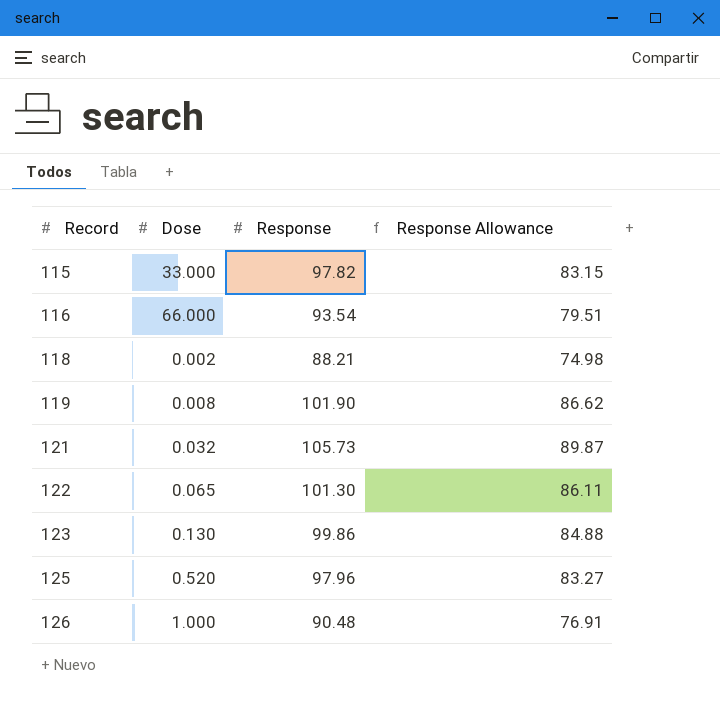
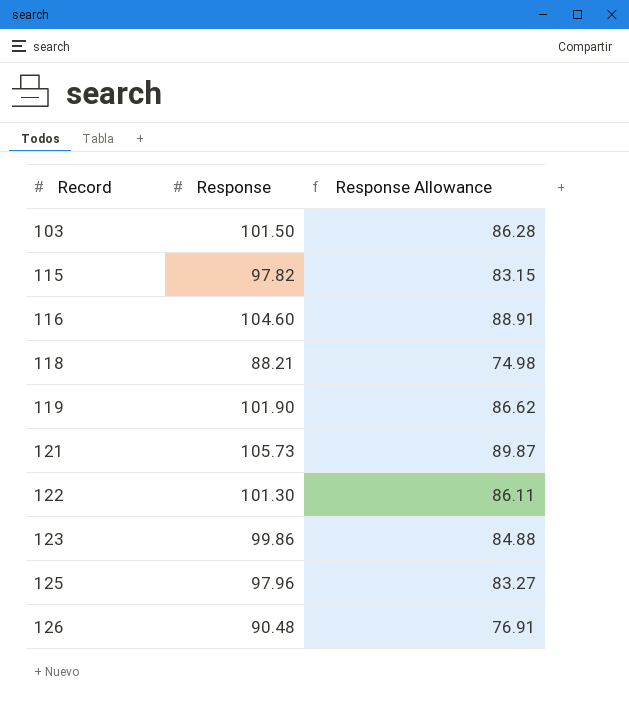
column Dose | position: 2 -> none
row 103: none -> 101.50 | 86.28
116 | Response: 93.54 -> 104.60
116 | Response Allowance: 79.51 -> 88.91

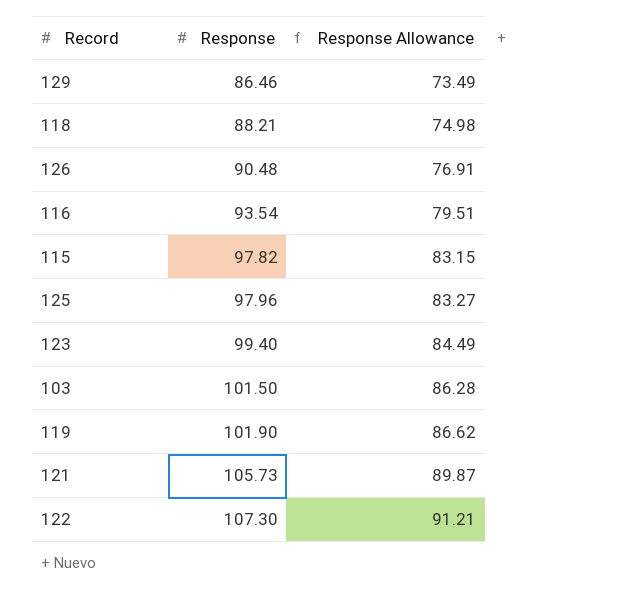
row order: Record ascending -> Response ascending
row 129: none -> 86.46 | 73.49
116 | Response: 104.60 -> 93.54
116 | Response Allowance: 88.91 -> 79.51
123 | Response: 99.86 -> 99.40
123 | Response Allowance: 84.88 -> 84.49
122 | Response: 101.30 -> 107.30
122 | Response Allowance: 86.11 -> 91.21

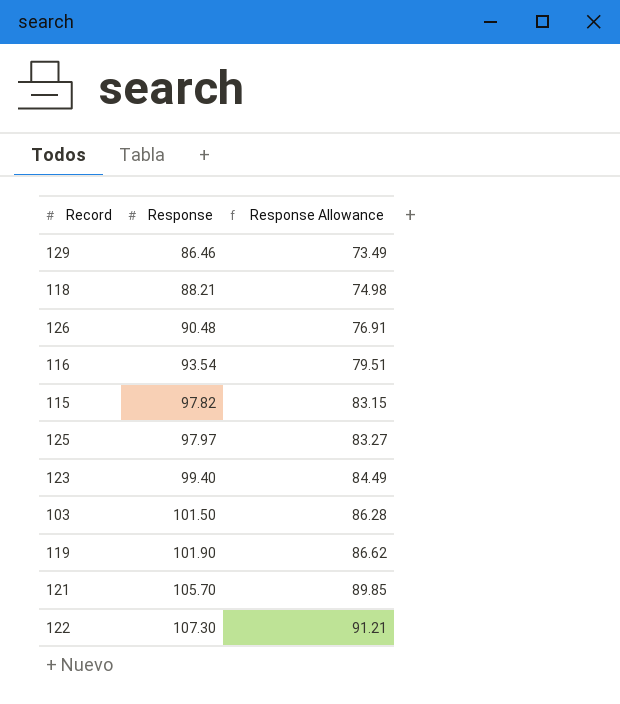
125 | Response: 97.96 -> 97.97
121 | Response: 105.73 -> 105.70
121 | Response Allowance: 89.87 -> 89.85

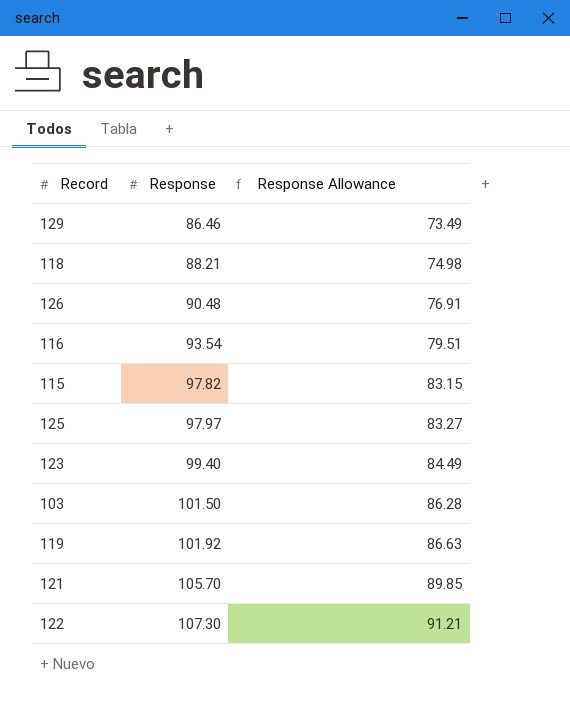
119 | Response: 101.90 -> 101.92
119 | Response Allowance: 86.62 -> 86.63

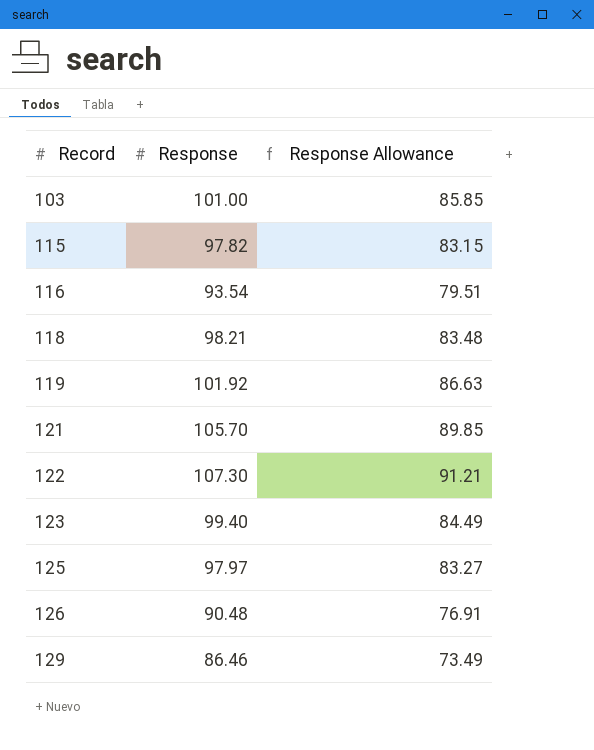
row order: Response ascending -> Record ascending
103 | Response: 101.50 -> 101.00
103 | Response Allowance: 86.28 -> 85.85
118 | Response: 88.21 -> 98.21
118 | Response Allowance: 74.98 -> 83.48

